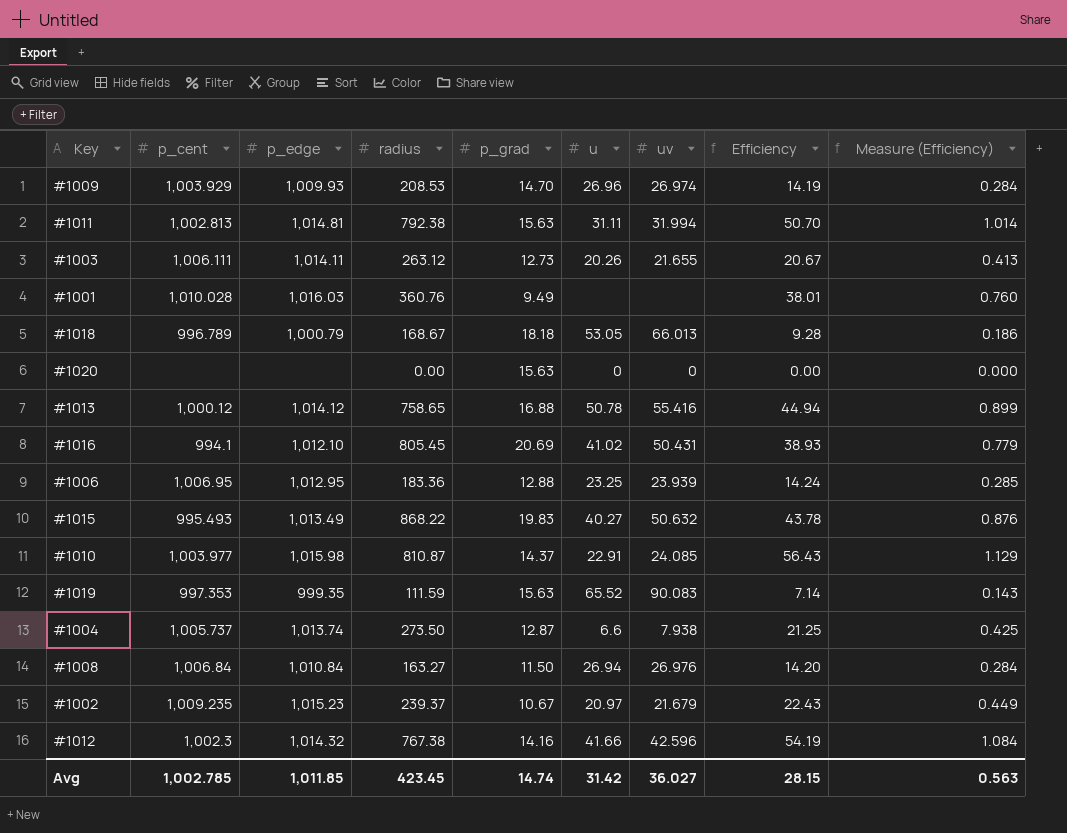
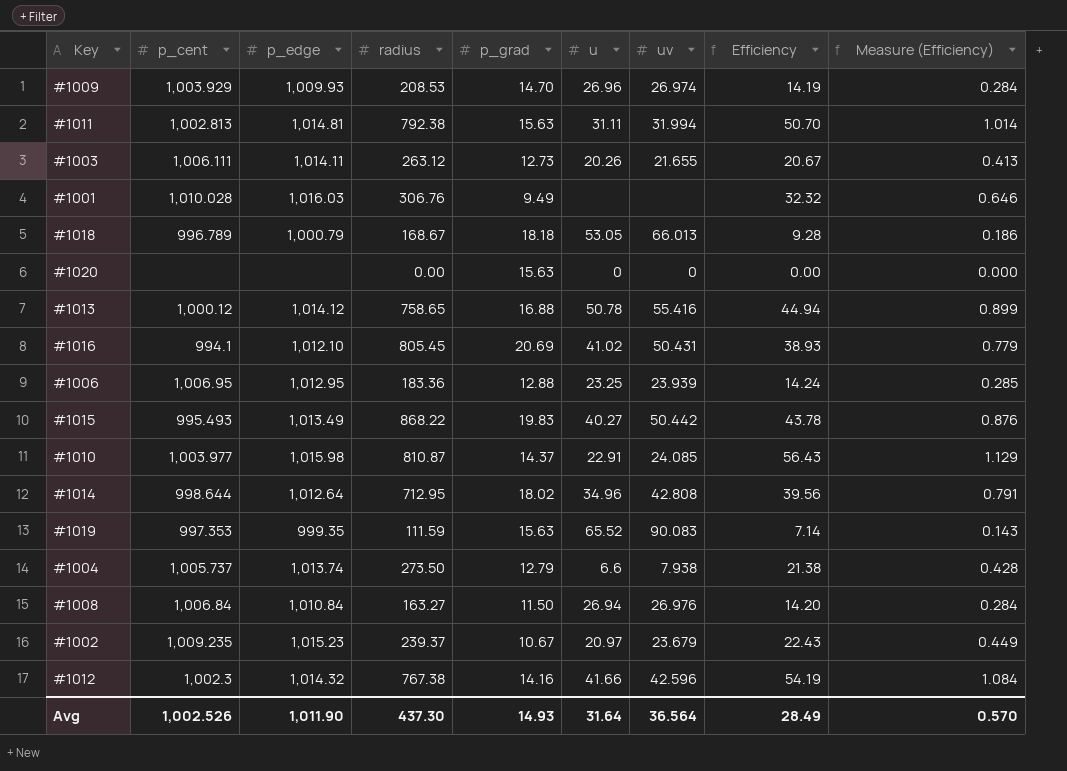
#1001 | radius: 360.76 -> 306.76
#1001 | Efficiency: 38.01 -> 32.32
#1001 | Measure (Efficiency): 0.760 -> 0.646
#1015 | uv: 50.632 -> 50.442
row #1014: none -> 998.644 | 1,012.64 | 712.95 | 18.02 | 34.96 | 42.808 | 39.56 | 0.791
#1004 | p_grad: 12.87 -> 12.79
#1004 | Efficiency: 21.25 -> 21.38
#1004 | Measure (Efficiency): 0.425 -> 0.428
#1002 | uv: 21.679 -> 23.679
Avg | p_cent: 1,002.785 -> 1,002.526
Avg | p_edge: 1,011.85 -> 1,011.90
Avg | radius: 423.45 -> 437.30
Avg | p_grad: 14.74 -> 14.93
Avg | u: 31.42 -> 31.64
Avg | uv: 36.027 -> 36.564
Avg | Efficiency: 28.15 -> 28.49
Avg | Measure (Efficiency): 0.563 -> 0.570

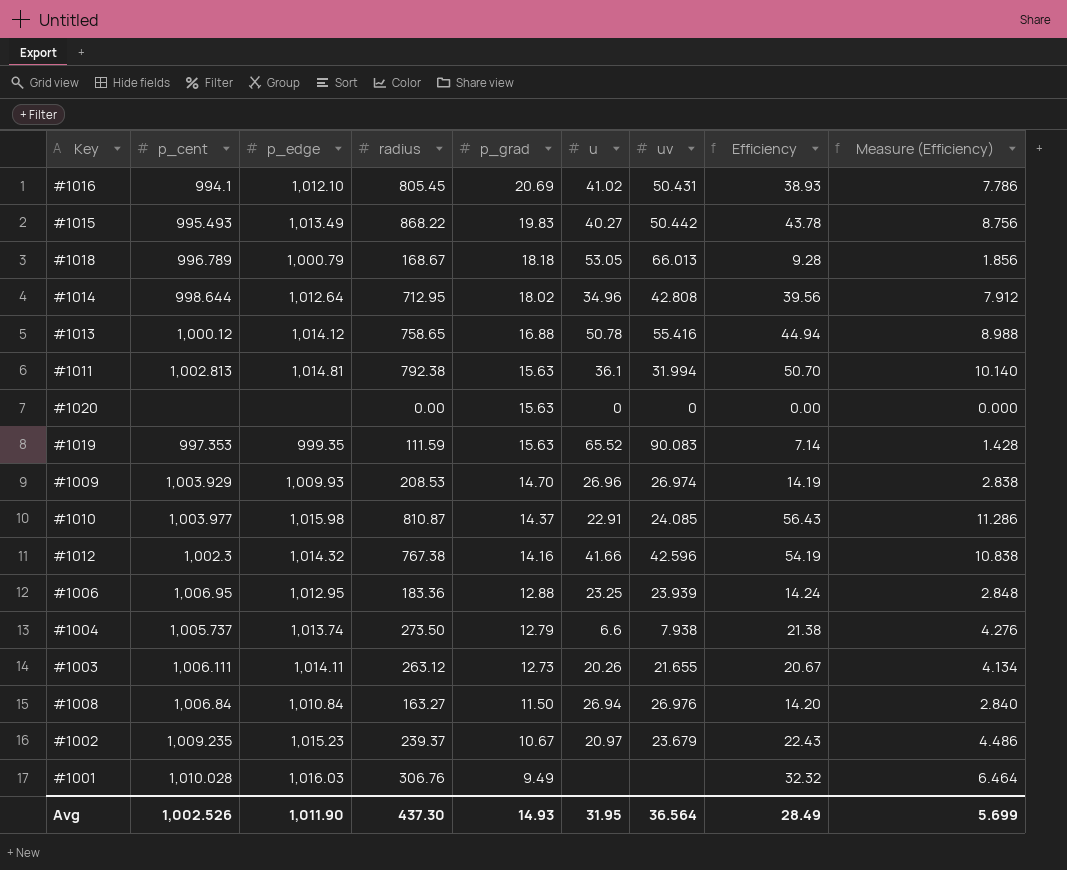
row order: none -> p_grad descending
column Measure (Efficiency) | formula: [Efficiency] * 0.02 -> [Efficiency] * 0.2
#1011 | u: 31.11 -> 36.1
Avg | u: 31.64 -> 31.95
Avg | Measure (Efficiency): 0.570 -> 5.699

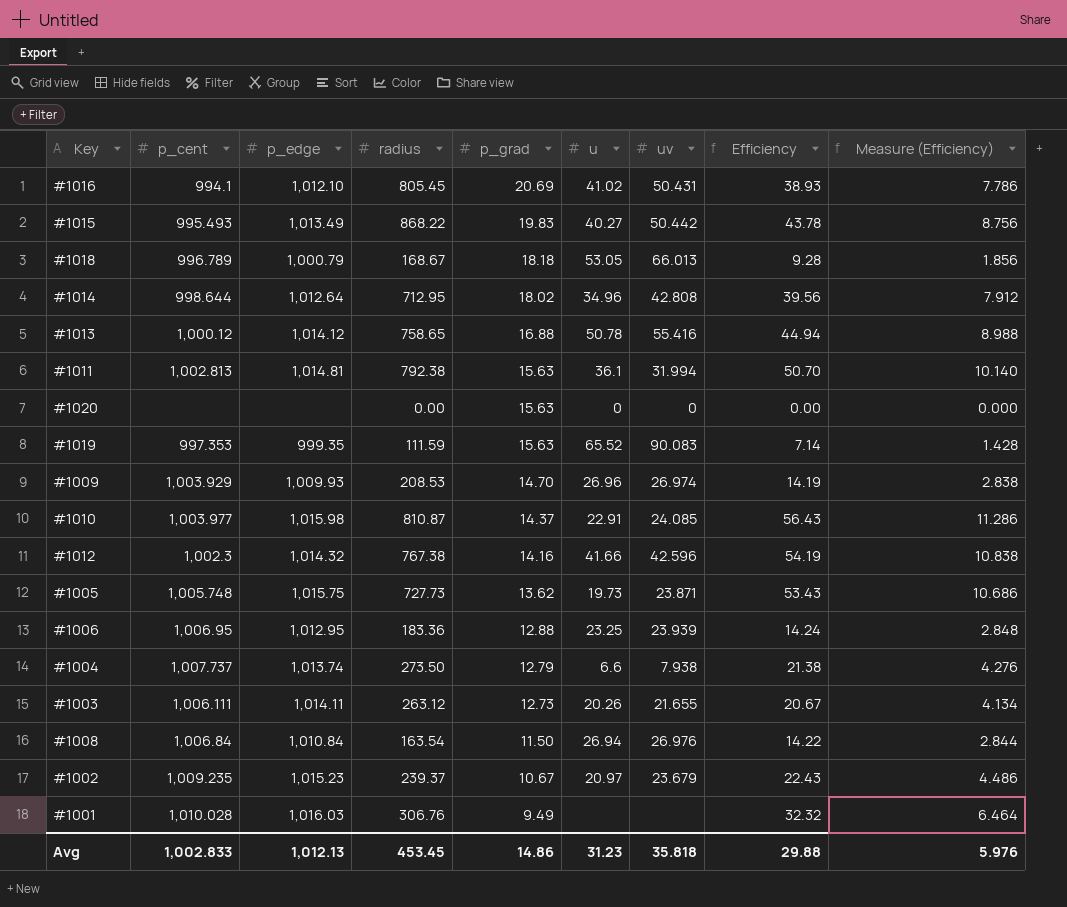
row #1005: none -> 1,005.748 | 1,015.75 | 727.73 | 13.62 | 19.73 | 23.871 | 53.43 | 10.686
#1004 | p_cent: 1,005.737 -> 1,007.737
#1008 | radius: 163.27 -> 163.54
#1008 | Efficiency: 14.20 -> 14.22
#1008 | Measure (Efficiency): 2.840 -> 2.844
Avg | p_cent: 1,002.526 -> 1,002.833
Avg | p_edge: 1,011.90 -> 1,012.13
Avg | radius: 437.30 -> 453.45
Avg | p_grad: 14.93 -> 14.86
Avg | u: 31.95 -> 31.23
Avg | uv: 36.564 -> 35.818
Avg | Efficiency: 28.49 -> 29.88
Avg | Measure (Efficiency): 5.699 -> 5.976

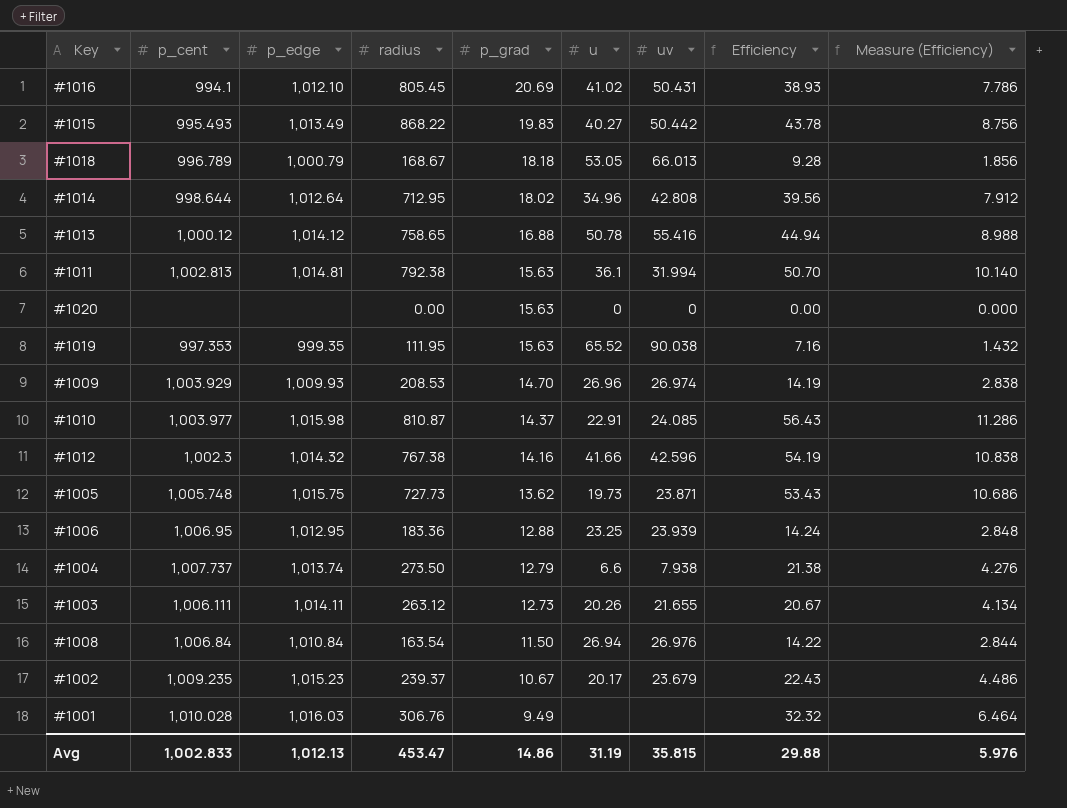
#1019 | radius: 111.59 -> 111.95
#1019 | uv: 90.083 -> 90.038
#1019 | Efficiency: 7.14 -> 7.16
#1019 | Measure (Efficiency): 1.428 -> 1.432
#1002 | u: 20.97 -> 20.17
Avg | radius: 453.45 -> 453.47
Avg | u: 31.23 -> 31.19
Avg | uv: 35.818 -> 35.815

